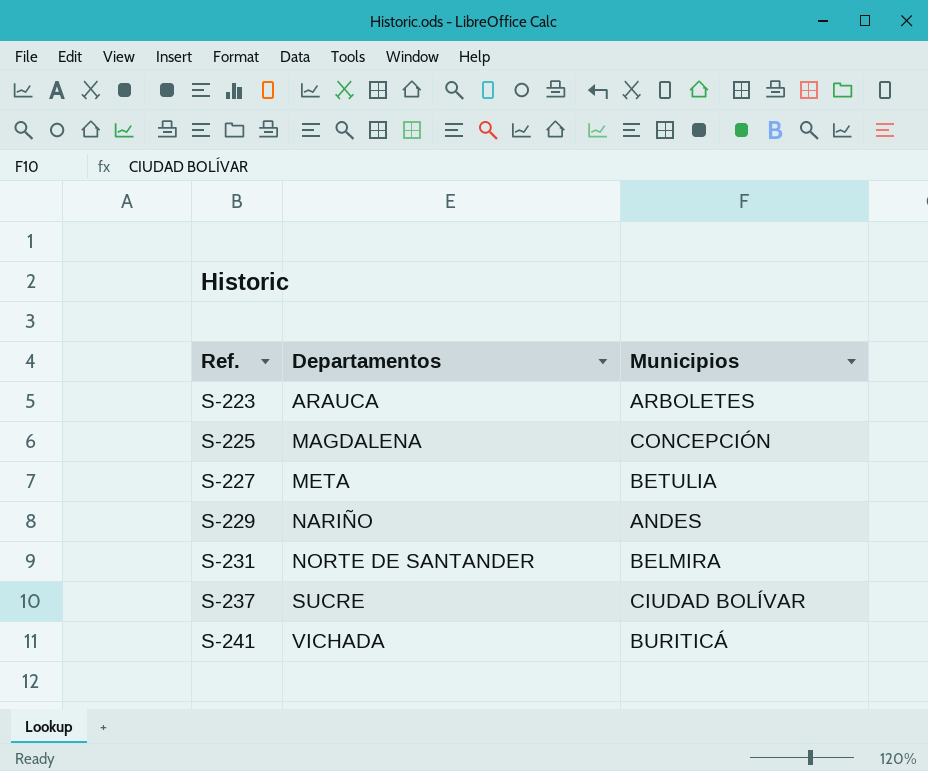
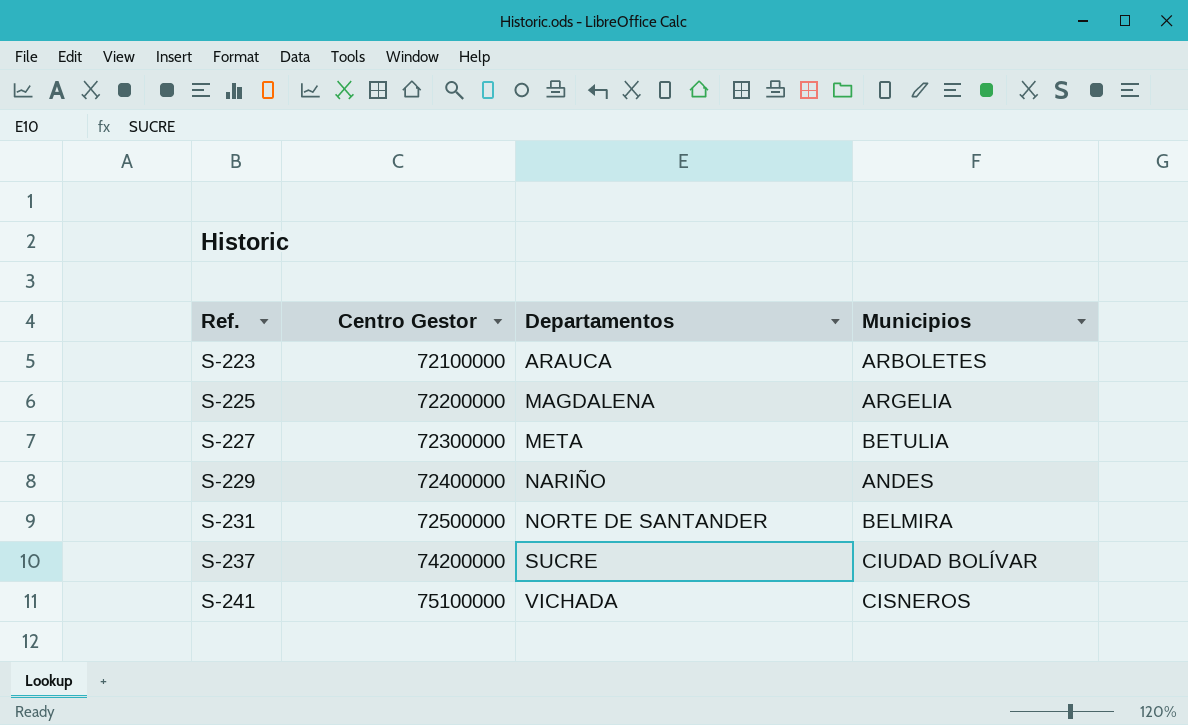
column Centro Gestor | position: none -> 2
S-225 | Municipios: CONCEPCIÓN -> ARGELIA
S-241 | Municipios: BURITICÁ -> CISNEROS

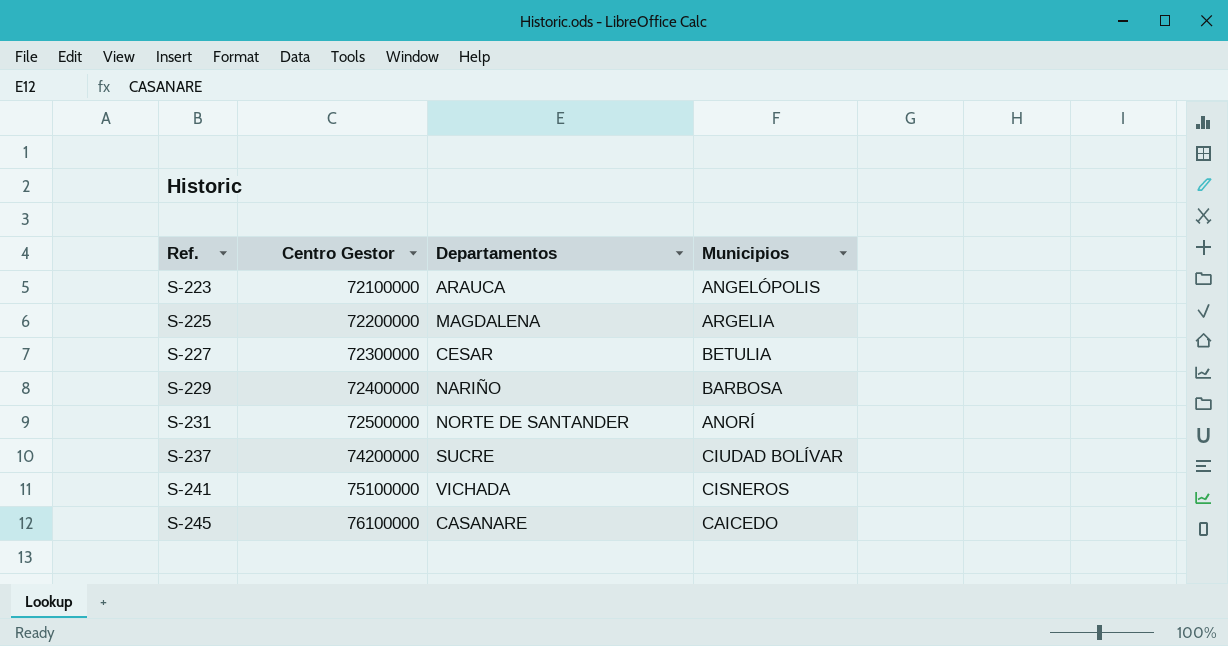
S-223 | Municipios: ARBOLETES -> ANGELÓPOLIS
S-227 | Departamentos: META -> CESAR
S-229 | Municipios: ANDES -> BARBOSA
S-231 | Municipios: BELMIRA -> ANORÍ
row S-245: none -> 76100000 | CASANARE | CAICEDO

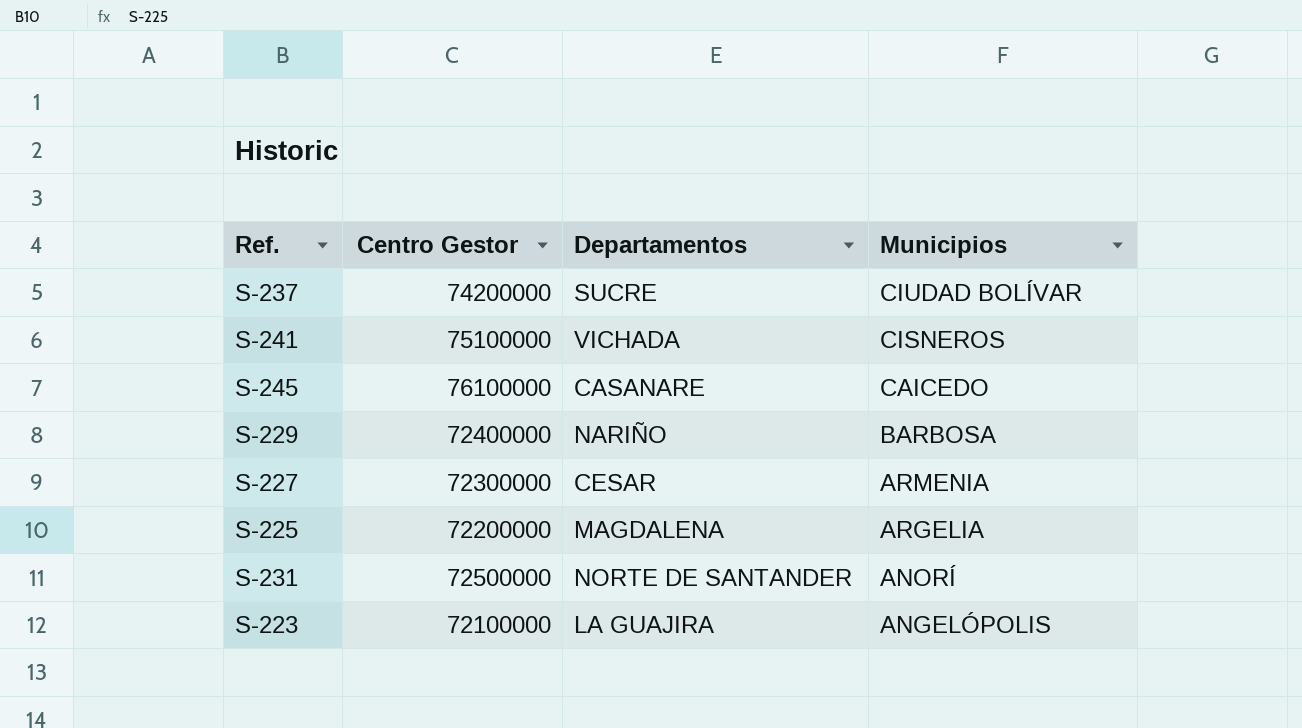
row order: Ref. ascending -> Municipios descending
S-227 | Municipios: BETULIA -> ARMENIA
S-223 | Departamentos: ARAUCA -> LA GUAJIRA

